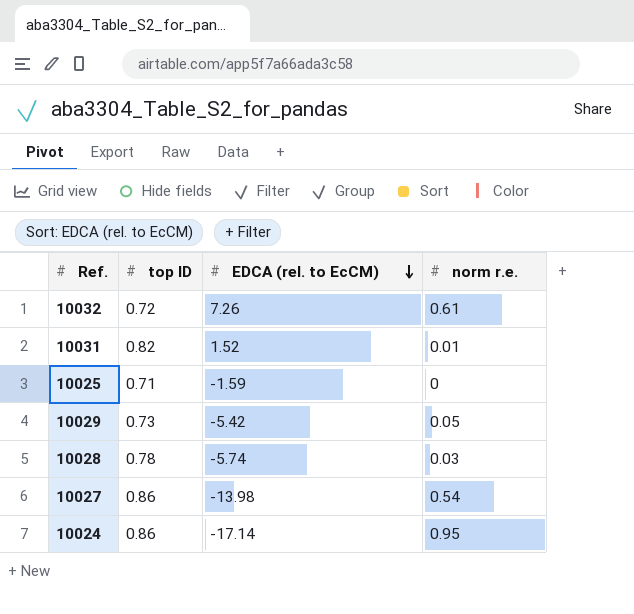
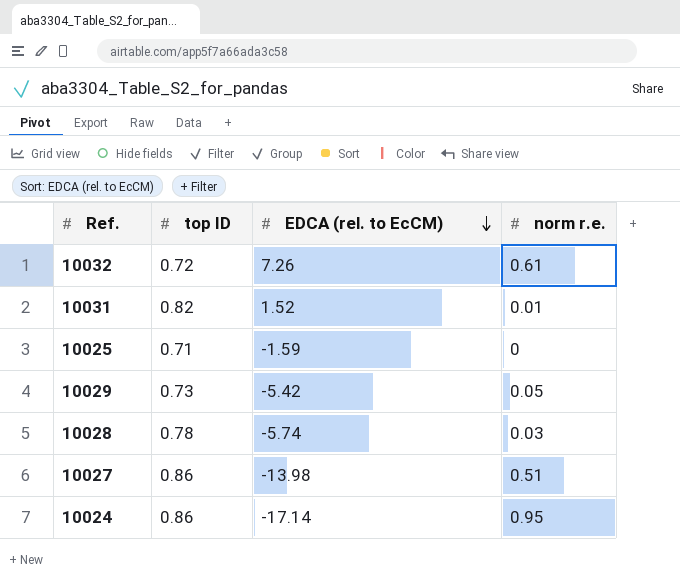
10027 | norm r.e.: 0.54 -> 0.51

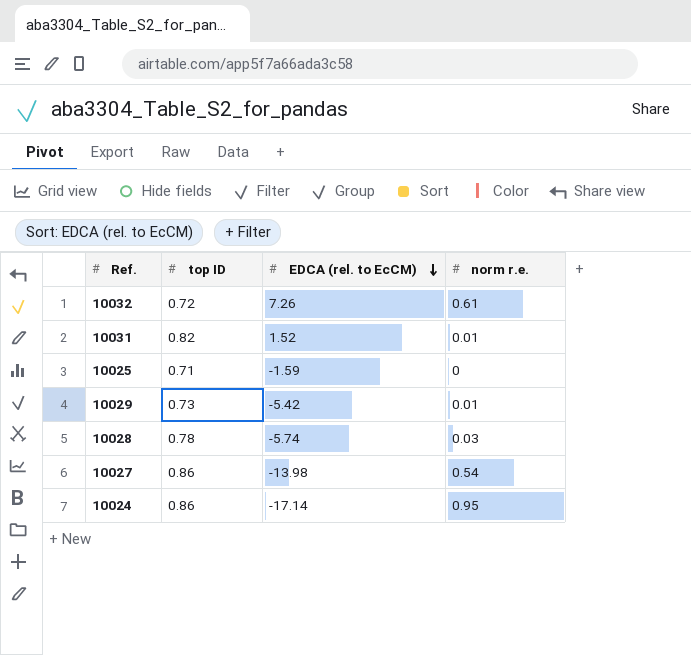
10029 | norm r.e.: 0.05 -> 0.01
10027 | norm r.e.: 0.51 -> 0.54

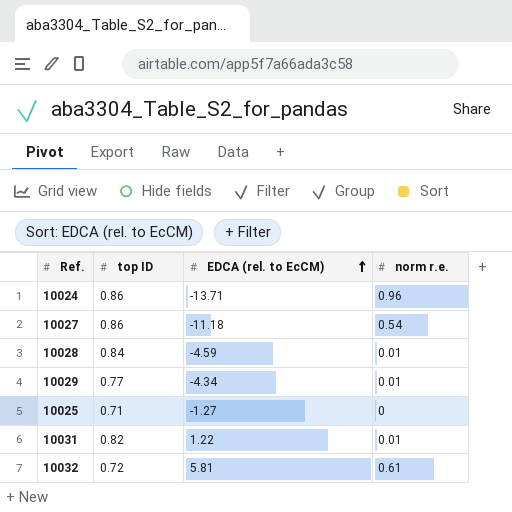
row order: EDCA (rel. to EcCM) descending -> EDCA (rel. to EcCM) ascending
10024 | EDCA (rel. to EcCM): -17.14 -> -13.71
10024 | norm r.e.: 0.95 -> 0.96
10027 | EDCA (rel. to EcCM): -13.98 -> -11.18
10028 | top ID: 0.78 -> 0.84
10028 | EDCA (rel. to EcCM): -5.74 -> -4.59
10028 | norm r.e.: 0.03 -> 0.01
10029 | top ID: 0.73 -> 0.77
10029 | EDCA (rel. to EcCM): -5.42 -> -4.34
10025 | EDCA (rel. to EcCM): -1.59 -> -1.27
10031 | EDCA (rel. to EcCM): 1.52 -> 1.22
10032 | EDCA (rel. to EcCM): 7.26 -> 5.81

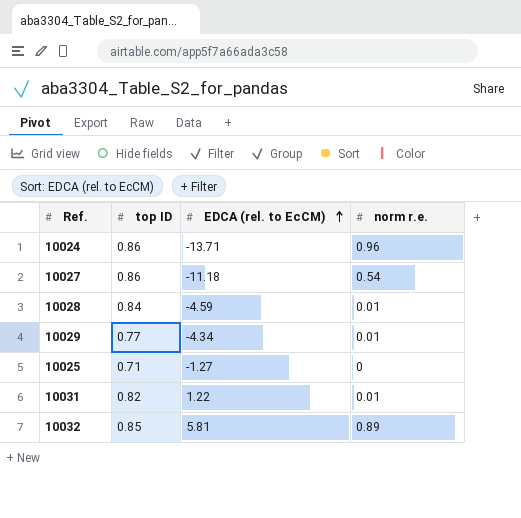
10032 | top ID: 0.72 -> 0.85
10032 | norm r.e.: 0.61 -> 0.89

